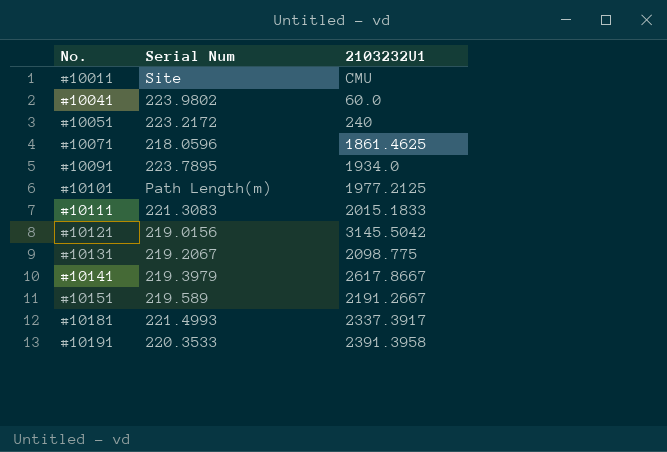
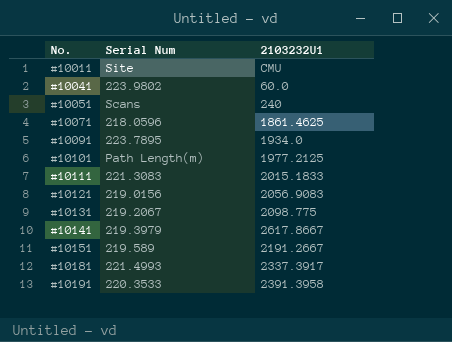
#10051 | Serial Num: 223.2172 -> Scans
#10121 | 2103232U1: 3145.5042 -> 2056.9083

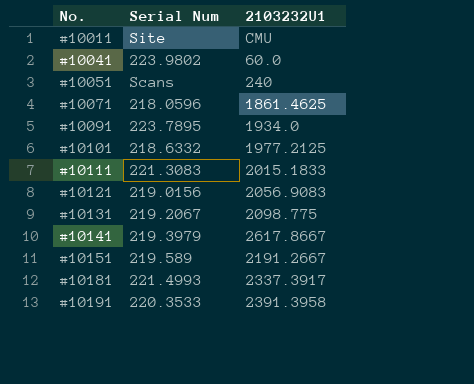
#10101 | Serial Num: Path Length(m) -> 218.6332

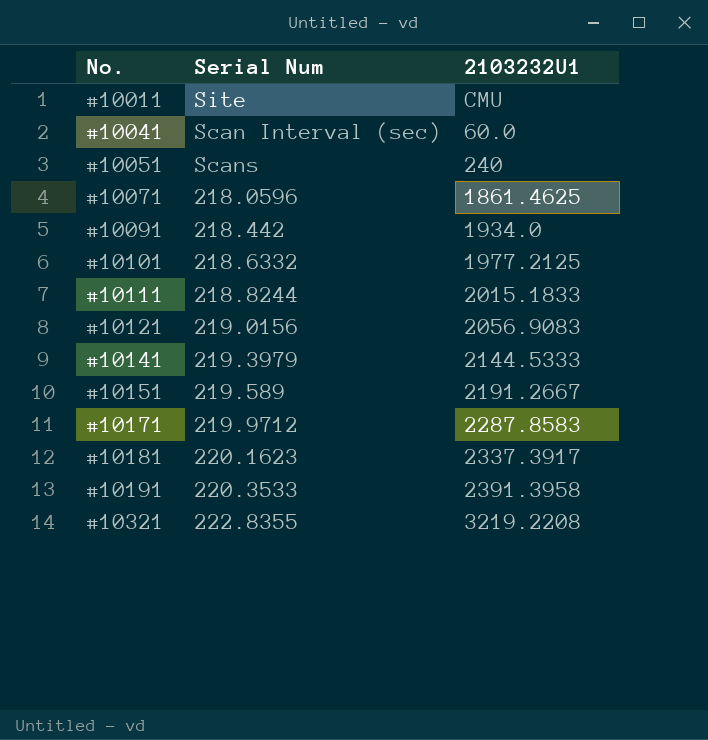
row #10131: 219.2067 | 2098.775 -> none
#10041 | Serial Num: 223.9802 -> Scan Interval (sec)
#10091 | Serial Num: 223.7895 -> 218.442
#10111 | Serial Num: 221.3083 -> 218.8244
#10141 | 2103232U1: 2617.8667 -> 2144.5333
row #10171: none -> 219.9712 | 2287.8583
#10181 | Serial Num: 221.4993 -> 220.1623
row #10321: none -> 222.8355 | 3219.2208

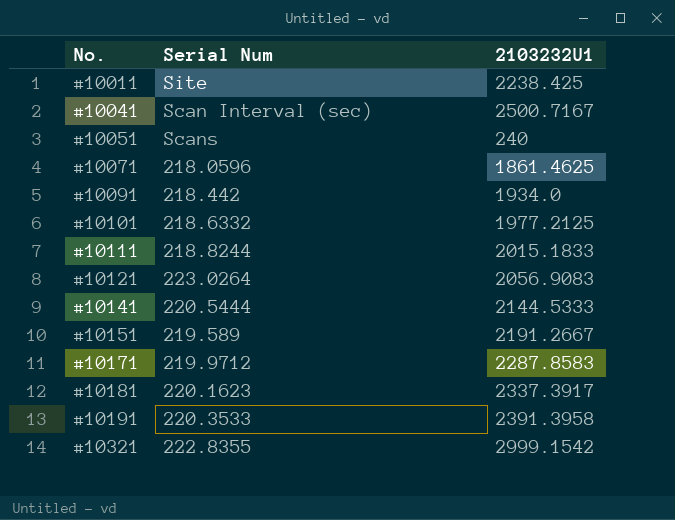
#10011 | 2103232U1: CMU -> 2238.425
#10041 | 2103232U1: 60.0 -> 2500.7167
#10121 | Serial Num: 219.0156 -> 223.0264
#10141 | Serial Num: 219.3979 -> 220.5444
#10321 | 2103232U1: 3219.2208 -> 2999.1542

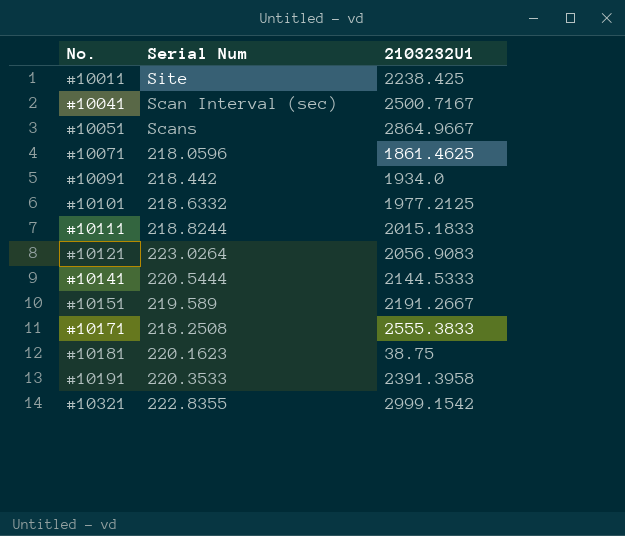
#10051 | 2103232U1: 240 -> 2864.9667
#10171 | Serial Num: 219.9712 -> 218.2508
#10171 | 2103232U1: 2287.8583 -> 2555.3833
#10181 | 2103232U1: 2337.3917 -> 38.75

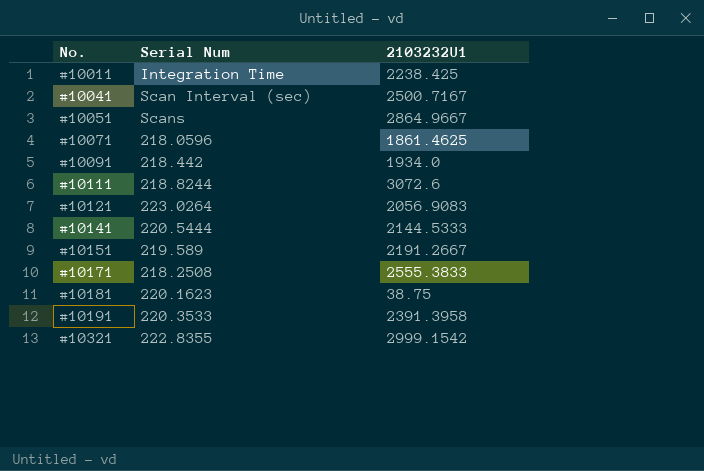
row #10101: 218.6332 | 1977.2125 -> none
#10011 | Serial Num: Site -> Integration Time
#10111 | 2103232U1: 2015.1833 -> 3072.6

